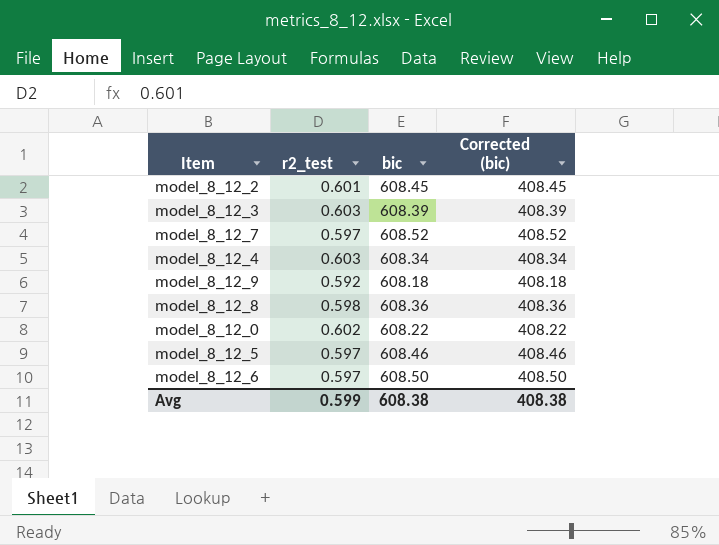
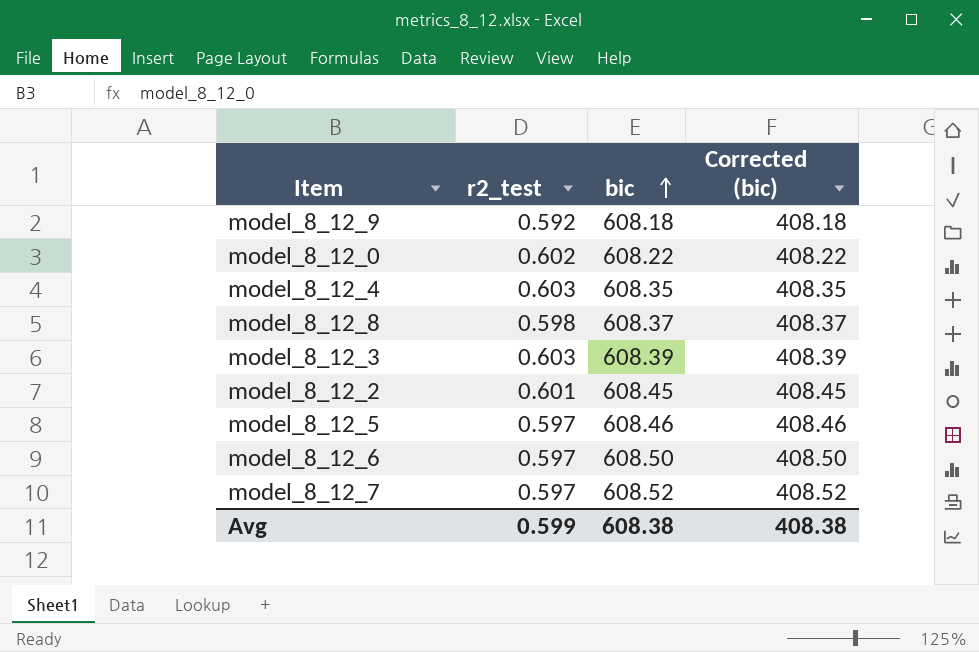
row order: none -> bic ascending
model_8_12_4 | bic: 608.34 -> 608.35
model_8_12_4 | Corrected (bic): 408.34 -> 408.35
model_8_12_8 | bic: 608.36 -> 608.37
model_8_12_8 | Corrected (bic): 408.36 -> 408.37

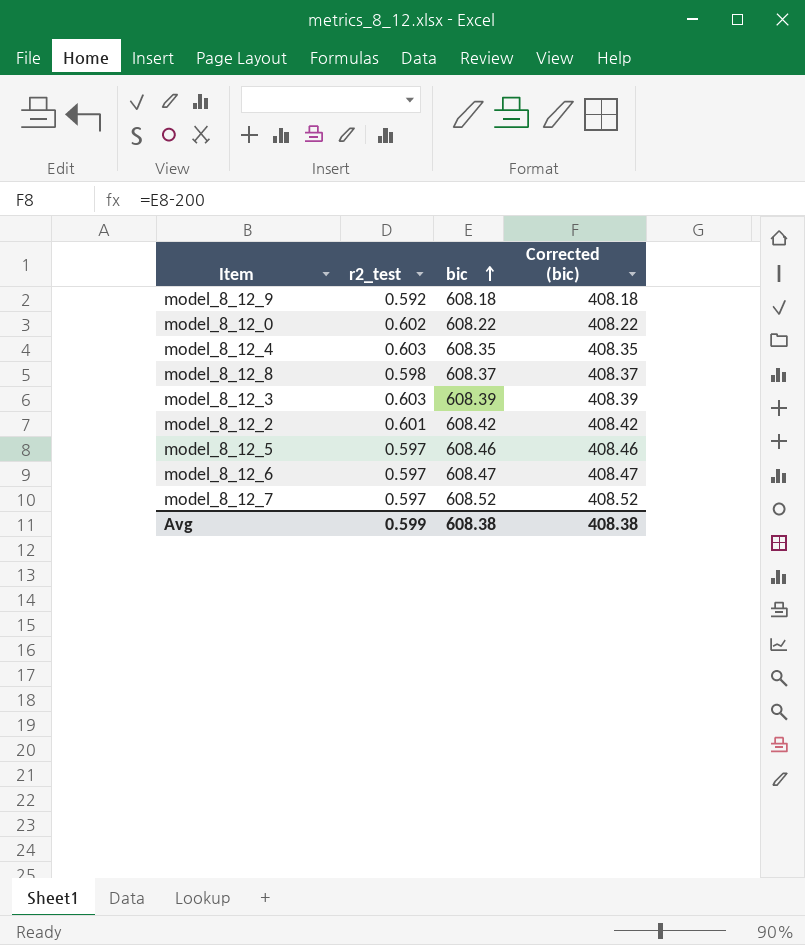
model_8_12_2 | bic: 608.45 -> 608.42
model_8_12_2 | Corrected (bic): 408.45 -> 408.42
model_8_12_6 | bic: 608.50 -> 608.47
model_8_12_6 | Corrected (bic): 408.50 -> 408.47

